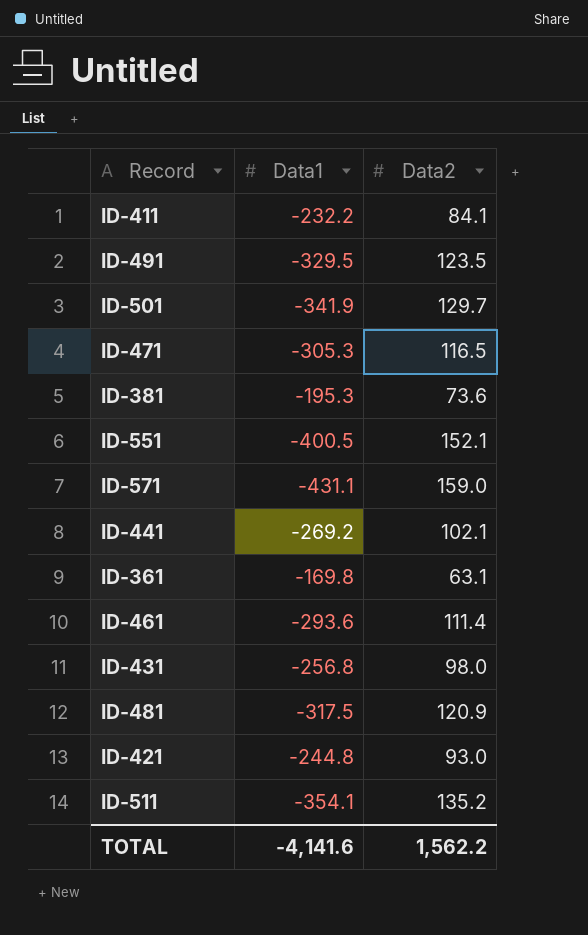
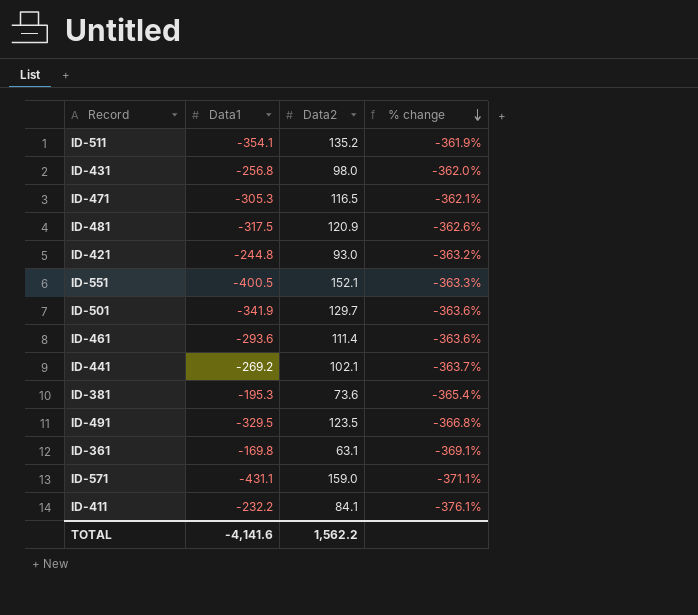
row order: none -> % change descending
column % change | formula: none -> ([Data1] - [Data2]) / [Data2]

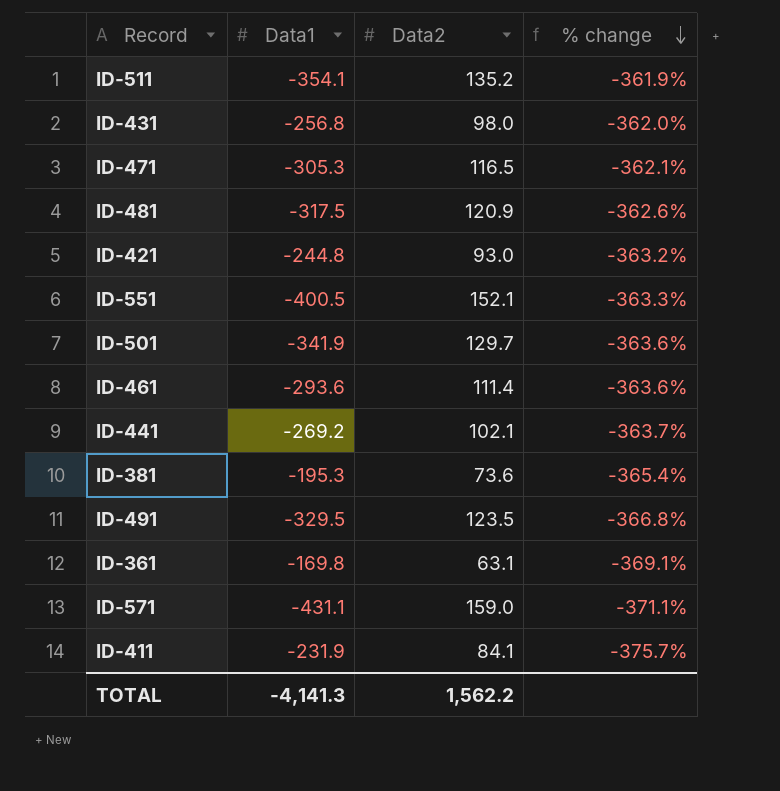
ID-411 | Data1: -232.2 -> -231.9
ID-411 | % change: -376.1% -> -375.7%
TOTAL | Data1: -4,141.6 -> -4,141.3

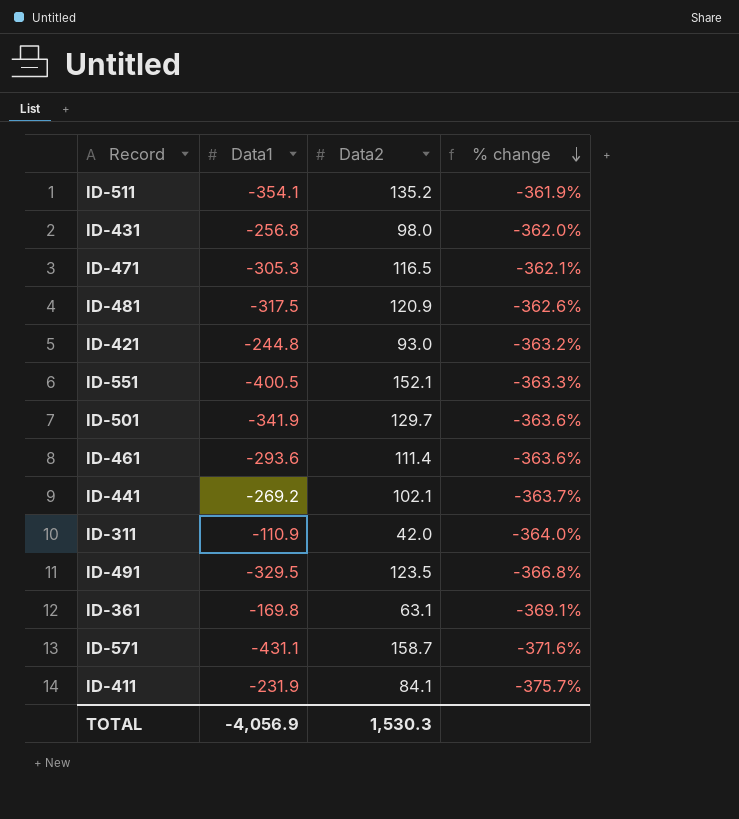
row ID-381: -195.3 | 73.6 | -365.4% -> none
row ID-311: none -> -110.9 | 42.0 | -364.0%
ID-571 | Data2: 159.0 -> 158.7
ID-571 | % change: -371.1% -> -371.6%
TOTAL | Data1: -4,141.3 -> -4,056.9
TOTAL | Data2: 1,562.2 -> 1,530.3

